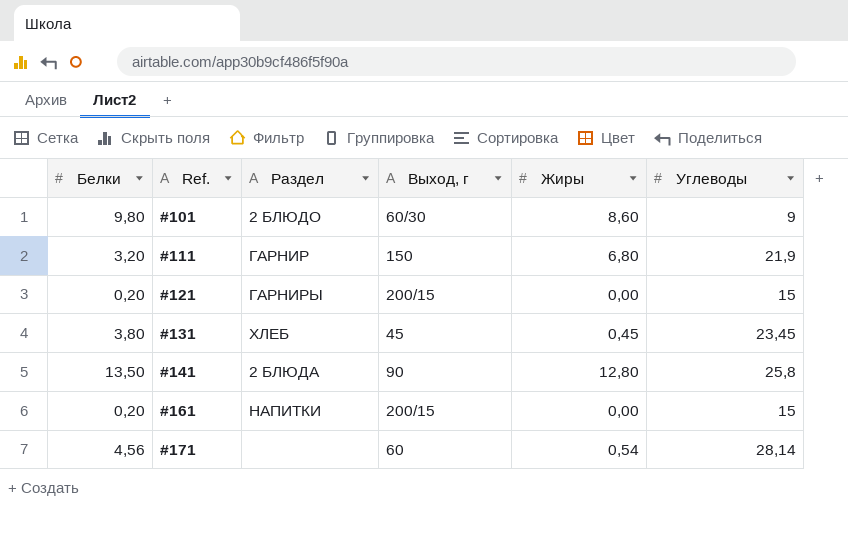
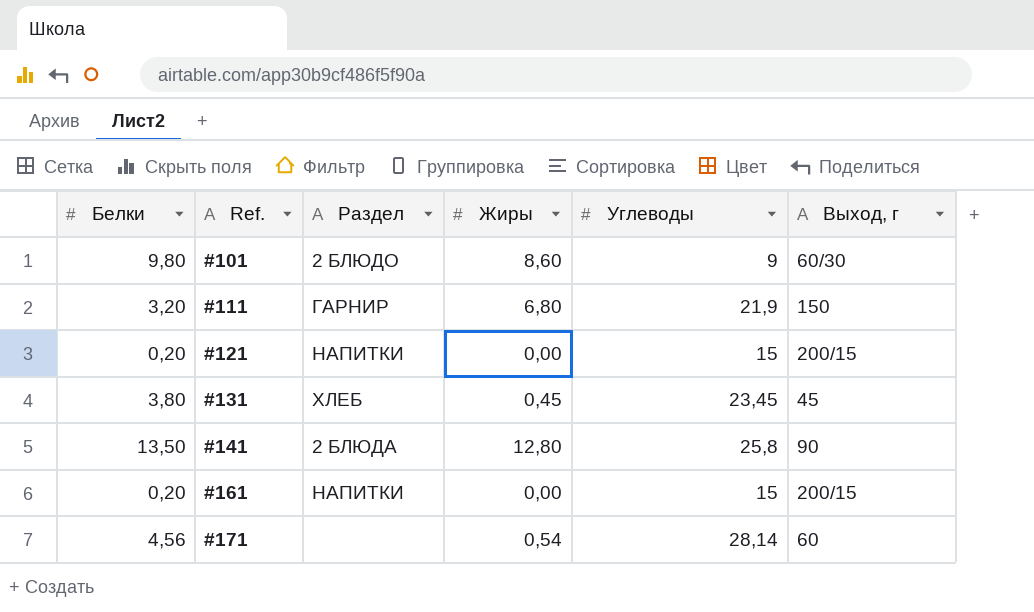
column Выход, г | position: 4 -> 6
#121 | Раздел: ГАРНИРЫ -> НАПИТКИ

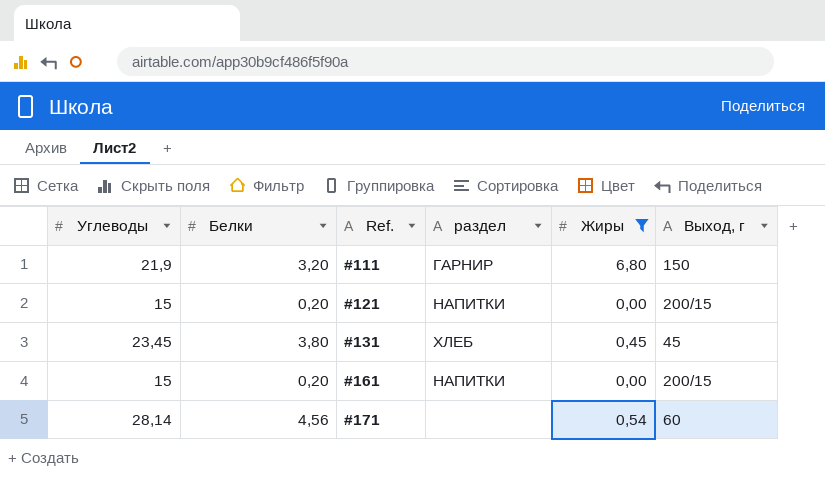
filter: none -> Жиры <= 6,80
column Углеводы | position: 5 -> 1
column name: Раздел -> раздел

